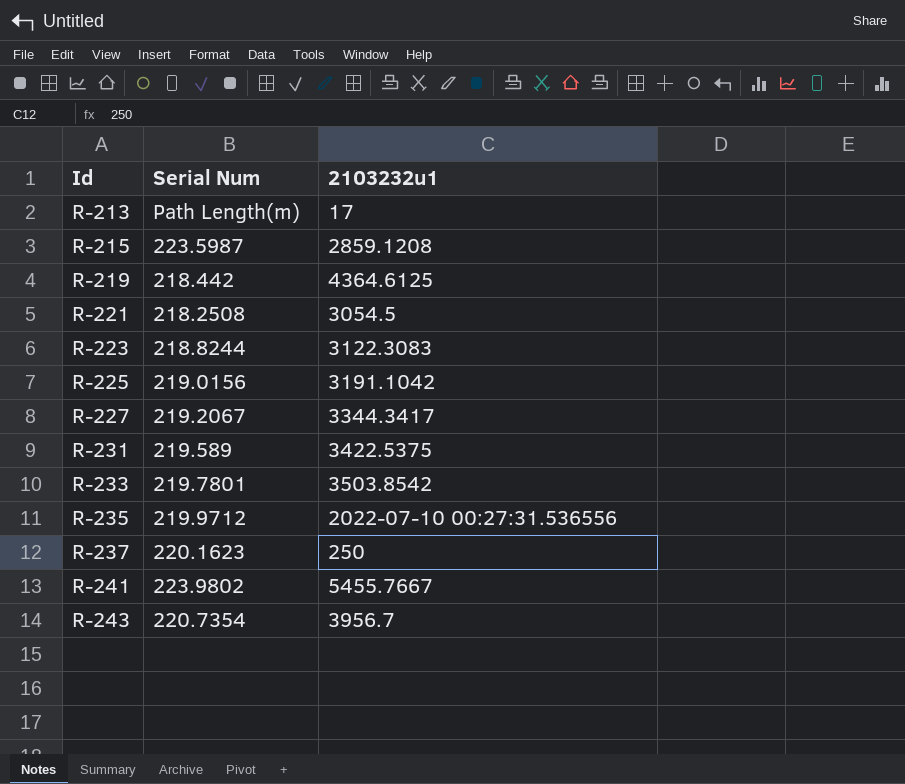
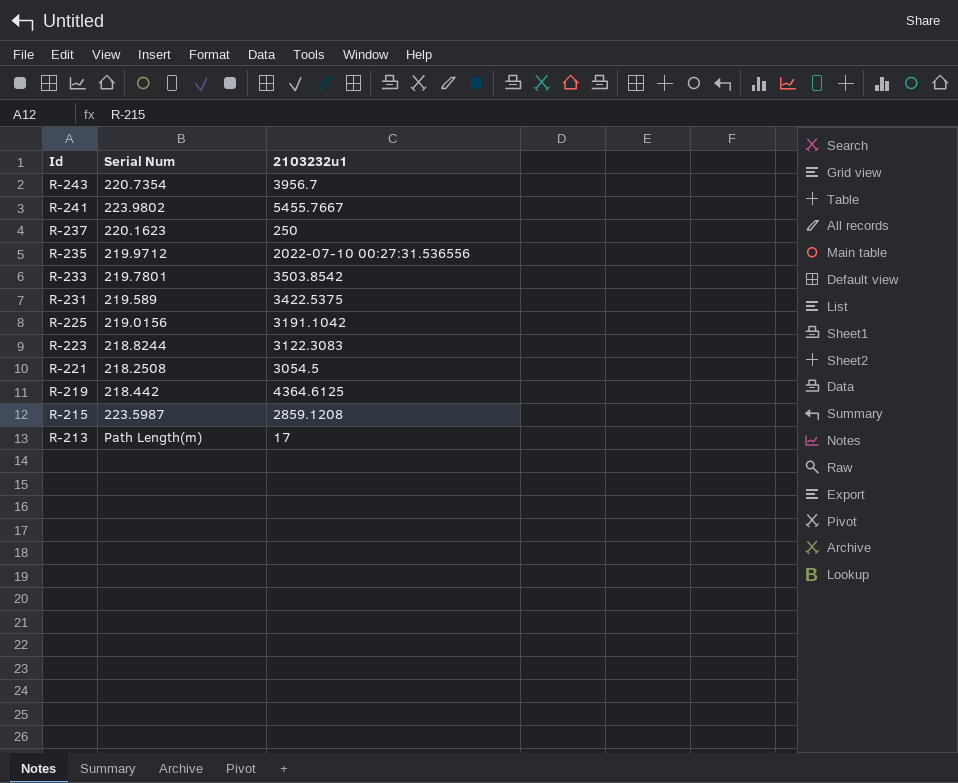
row order: Id ascending -> Id descending
row R-227: 219.2067 | 3344.3417 -> none

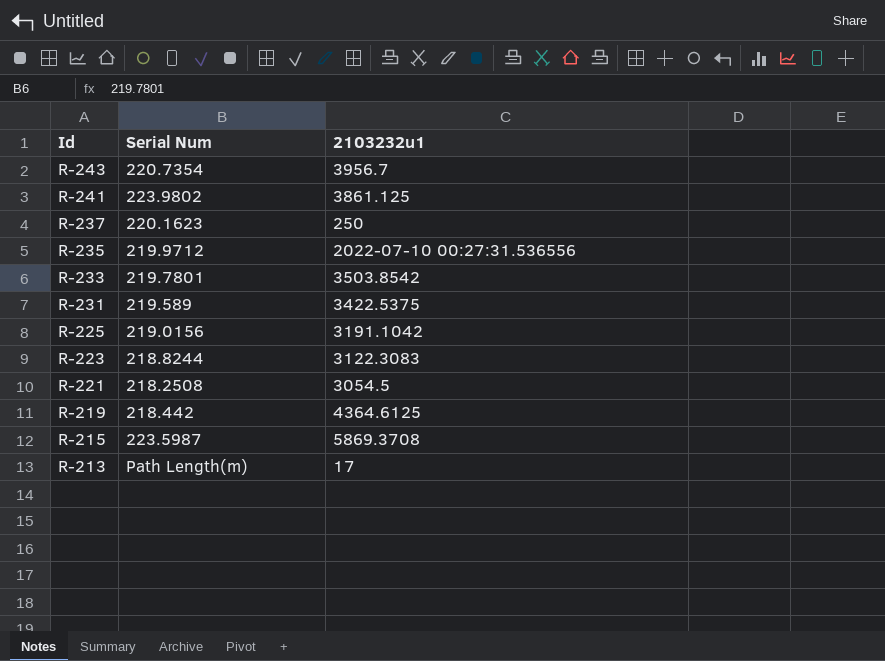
R-241 | 2103232u1: 5455.7667 -> 3861.125
R-215 | 2103232u1: 2859.1208 -> 5869.3708

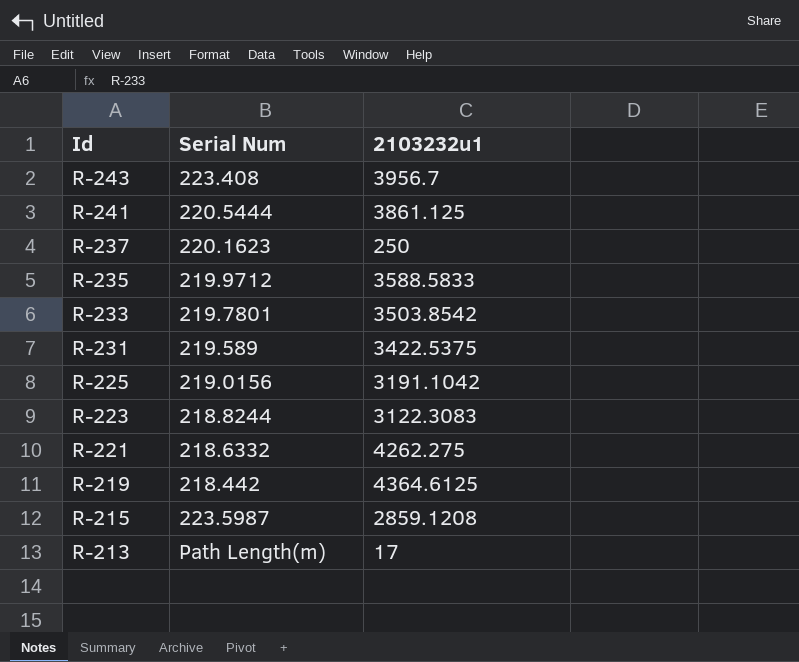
R-243 | Serial Num: 220.7354 -> 223.408
R-241 | Serial Num: 223.9802 -> 220.5444
R-235 | 2103232u1: 2022-07-10 00:27:31.536556 -> 3588.5833
R-221 | Serial Num: 218.2508 -> 218.6332
R-221 | 2103232u1: 3054.5 -> 4262.275
R-215 | 2103232u1: 5869.3708 -> 2859.1208

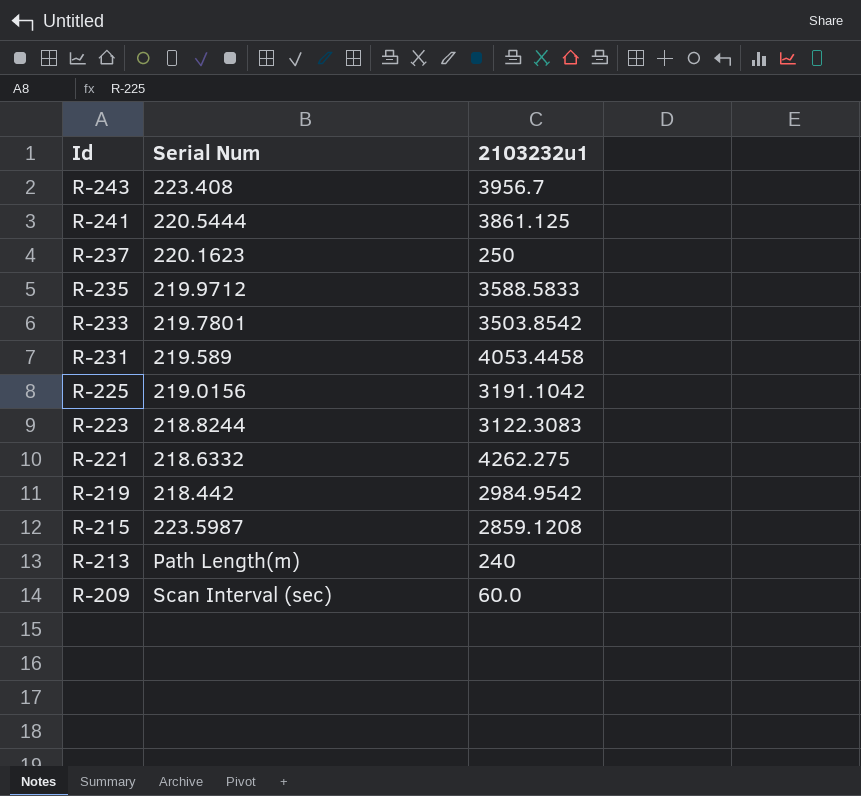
R-231 | 2103232u1: 3422.5375 -> 4053.4458
R-219 | 2103232u1: 4364.6125 -> 2984.9542
R-213 | 2103232u1: 17 -> 240
row R-209: none -> Scan Interval (sec) | 60.0

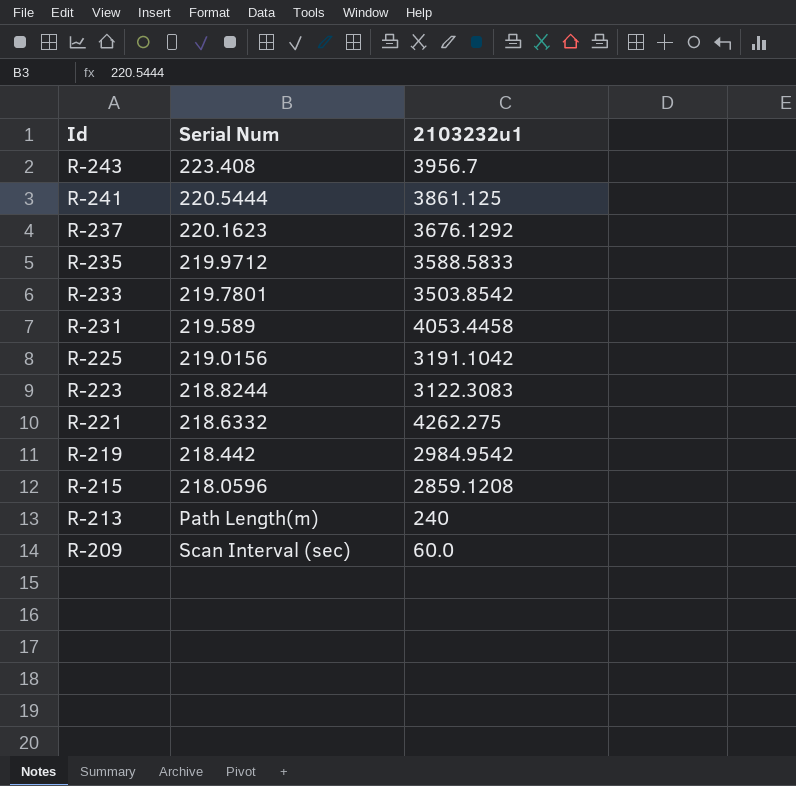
R-237 | 2103232u1: 250 -> 3676.1292
R-215 | Serial Num: 223.5987 -> 218.0596

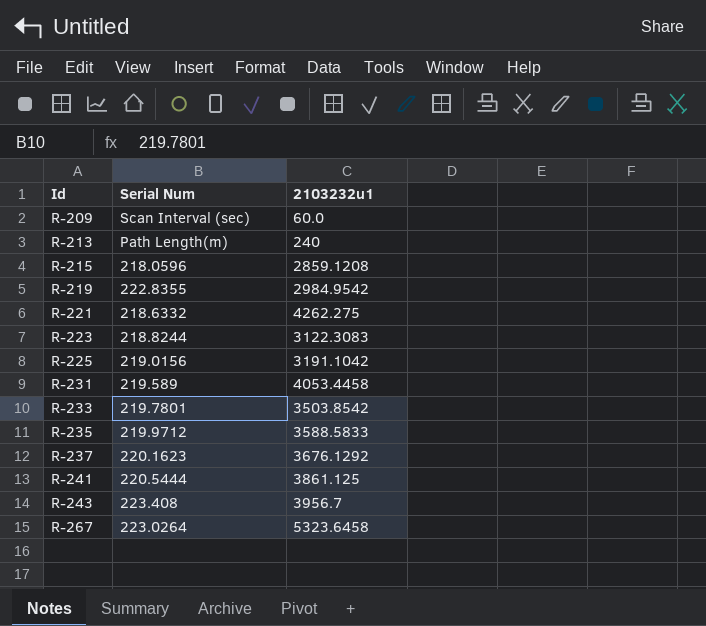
row order: Id descending -> Id ascending
R-219 | Serial Num: 218.442 -> 222.8355
row R-267: none -> 223.0264 | 5323.6458

